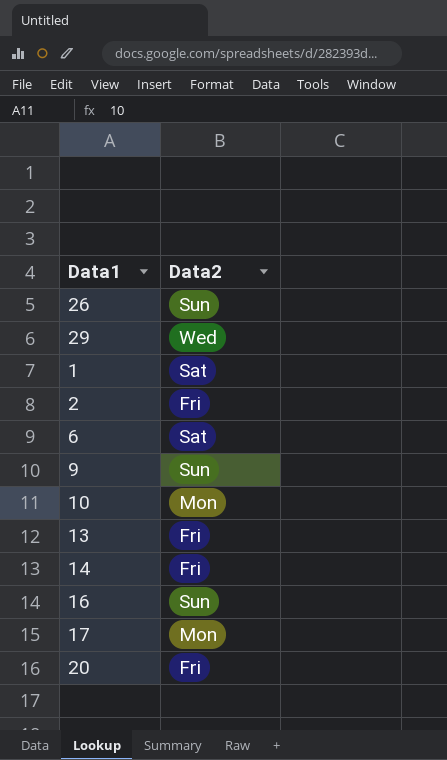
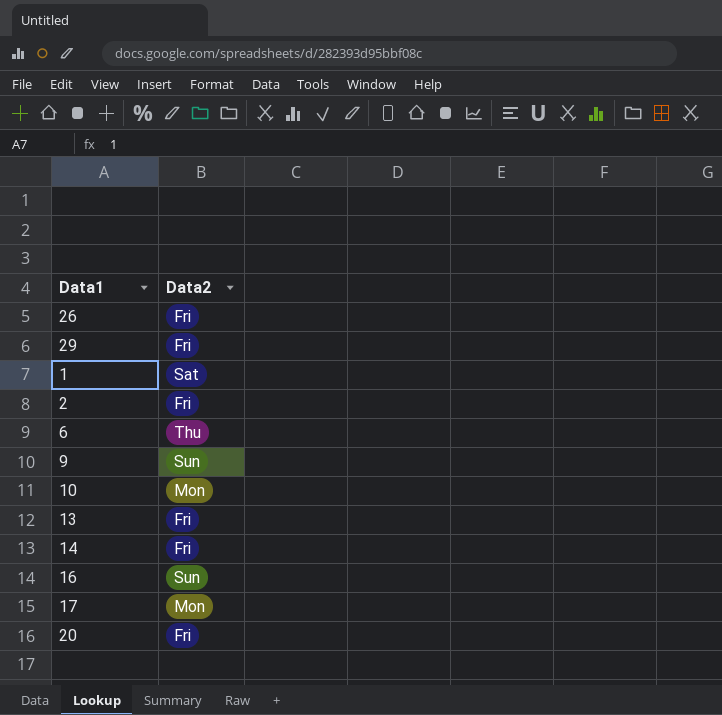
26 | Data2: Sun -> Fri
29 | Data2: Wed -> Fri
6 | Data2: Sat -> Thu

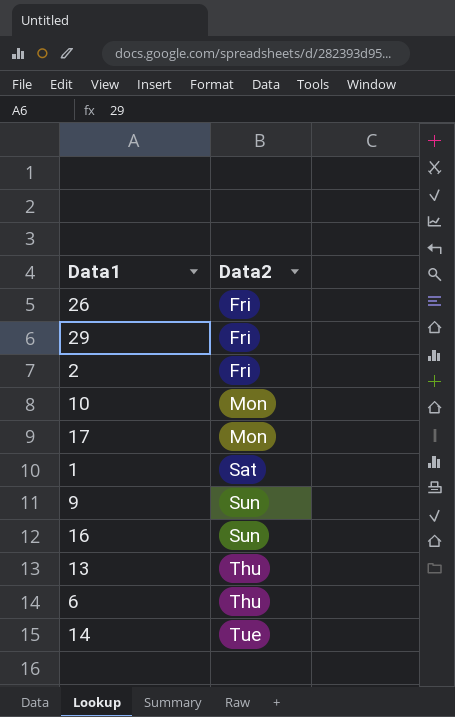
row order: none -> Data2 ascending
row 20: Fri -> none
13 | Data2: Fri -> Thu
14 | Data2: Fri -> Tue

